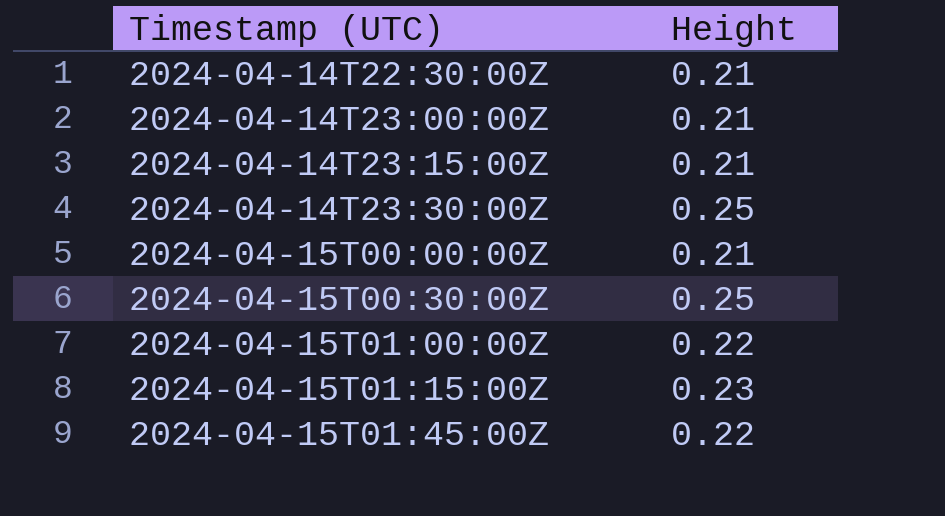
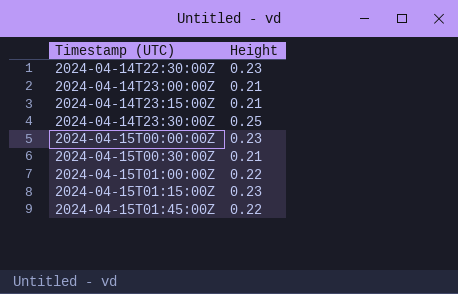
2024-04-14T22:30:00Z | Height: 0.21 -> 0.23
2024-04-15T00:00:00Z | Height: 0.21 -> 0.23
2024-04-15T00:30:00Z | Height: 0.25 -> 0.21

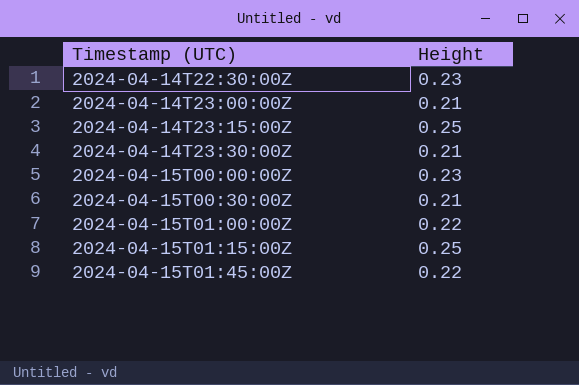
2024-04-14T23:15:00Z | Height: 0.21 -> 0.25
2024-04-14T23:30:00Z | Height: 0.25 -> 0.21
2024-04-15T01:15:00Z | Height: 0.23 -> 0.25

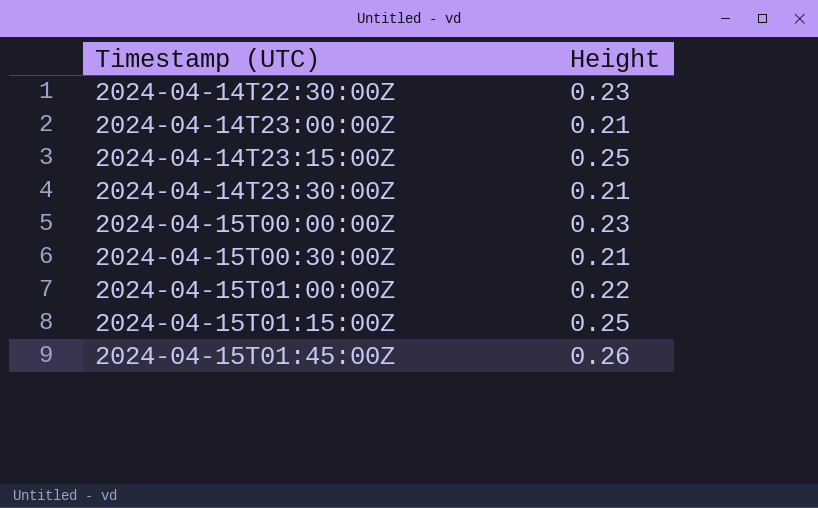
2024-04-15T01:45:00Z | Height: 0.22 -> 0.26

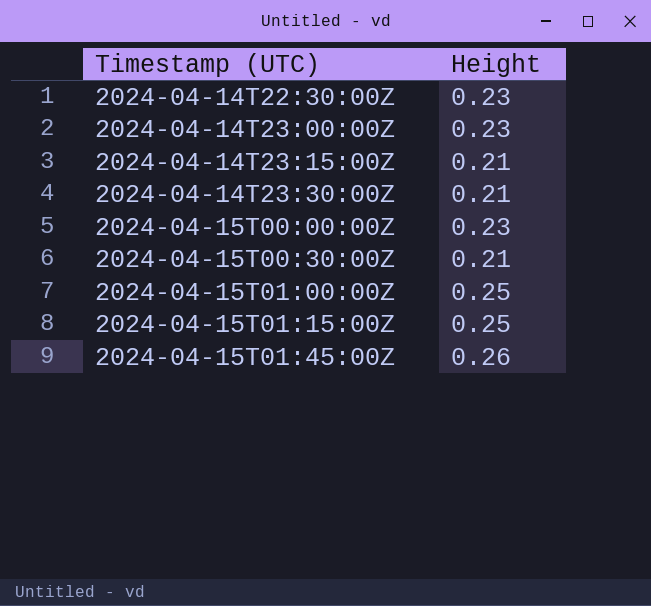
2024-04-14T23:00:00Z | Height: 0.21 -> 0.23
2024-04-14T23:15:00Z | Height: 0.25 -> 0.21
2024-04-15T01:00:00Z | Height: 0.22 -> 0.25

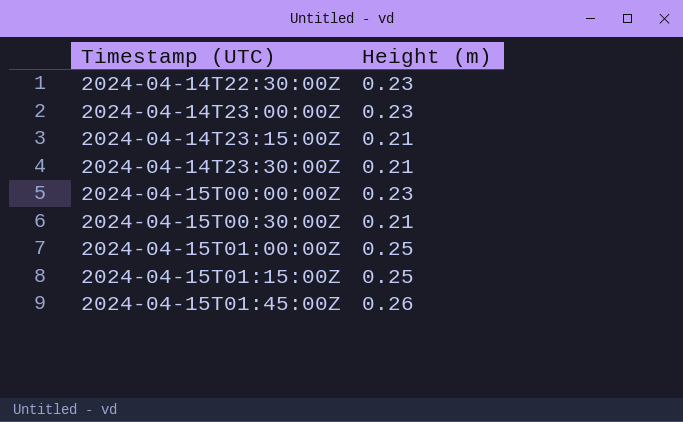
column name: Height -> Height (m)

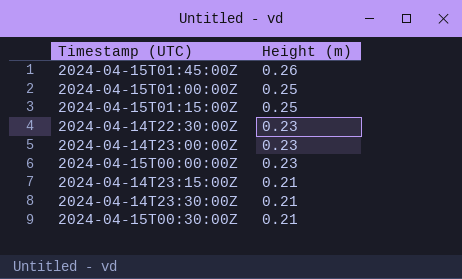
row order: Timestamp (UTC) ascending -> Height (m) descending

